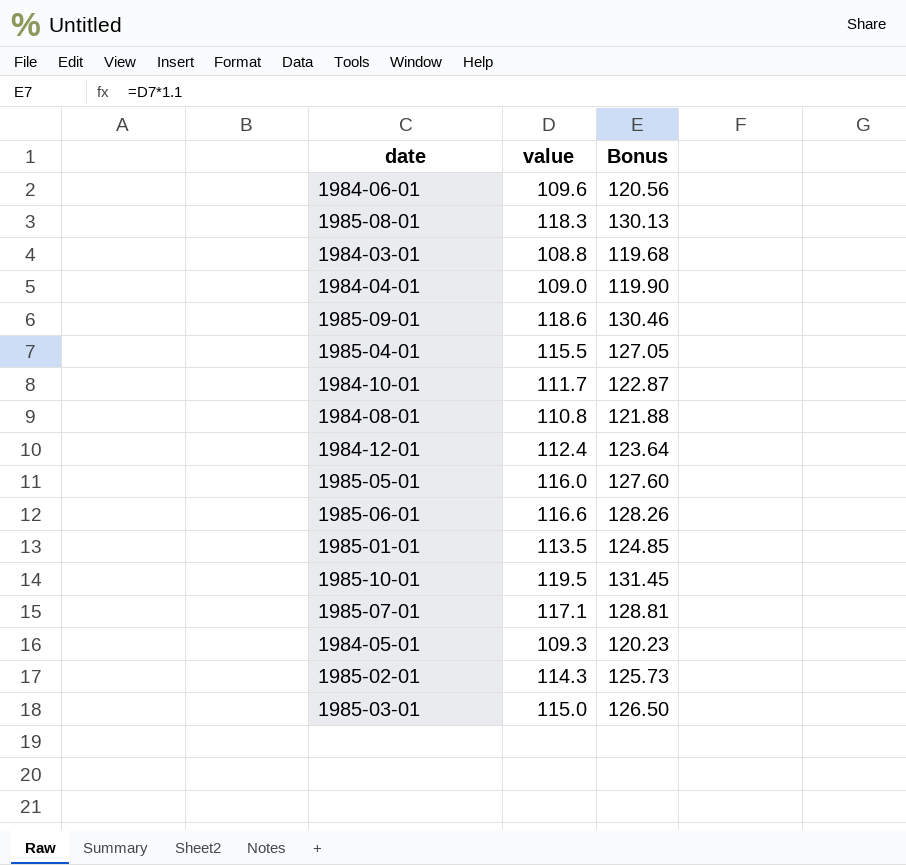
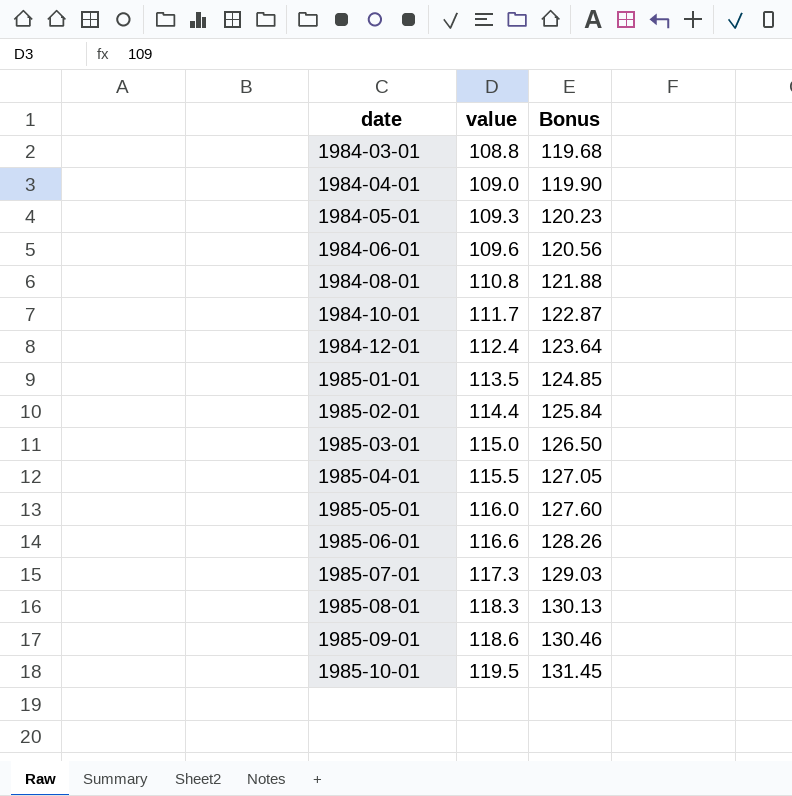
row order: none -> date ascending
1985-02-01 | value: 114.3 -> 114.4
1985-02-01 | Bonus: 125.73 -> 125.84
1985-07-01 | value: 117.1 -> 117.3
1985-07-01 | Bonus: 128.81 -> 129.03

